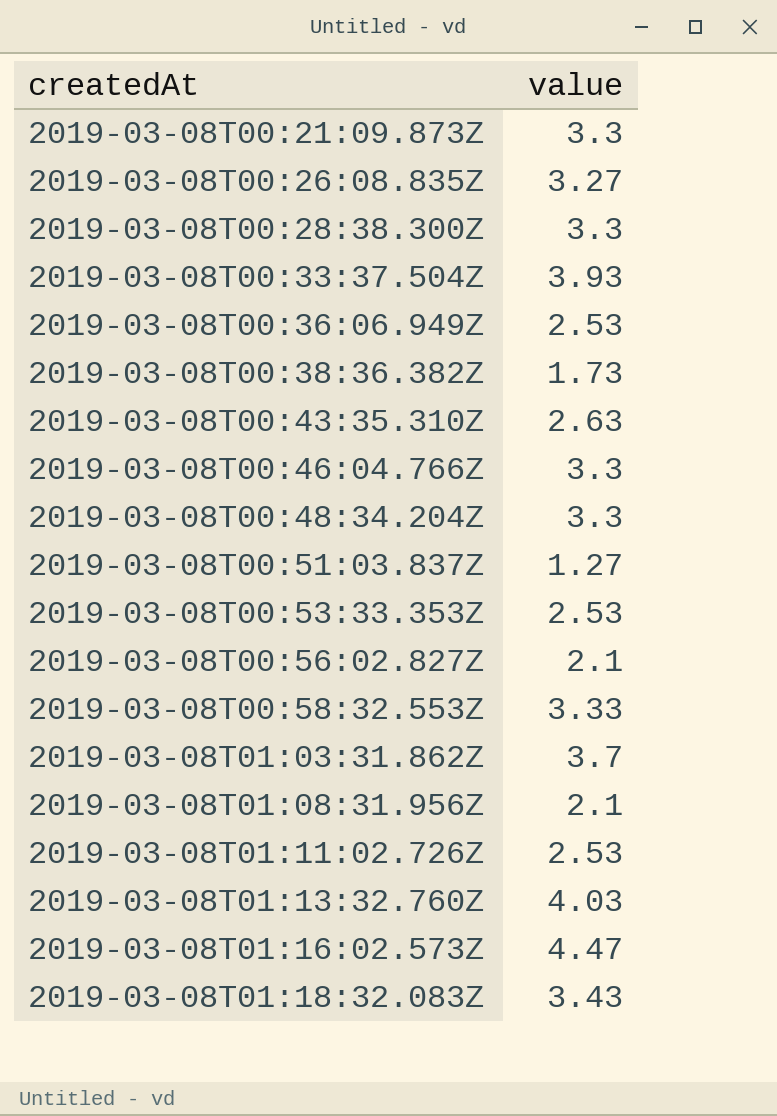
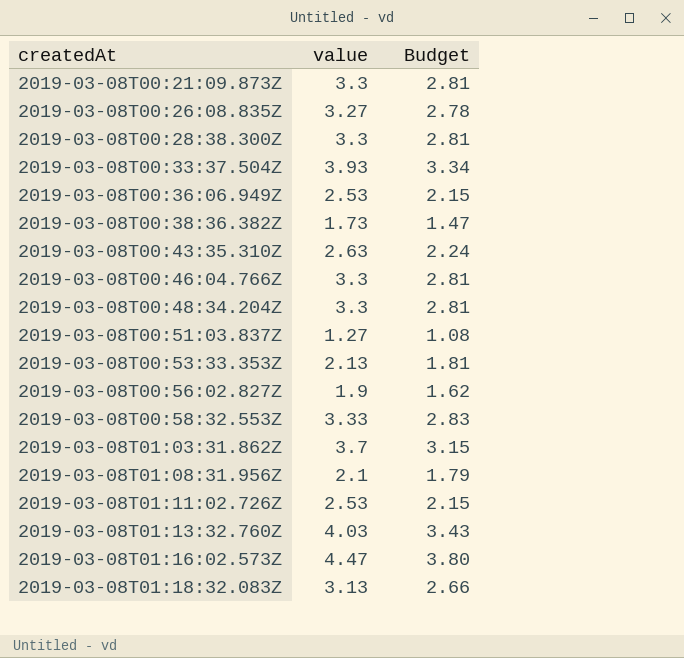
column Budget | formula: none -> [value] * 0.85
2019-03-08T00:53:33.353Z | value: 2.53 -> 2.13
2019-03-08T00:56:02.827Z | value: 2.1 -> 1.9
2019-03-08T01:18:32.083Z | value: 3.43 -> 3.13

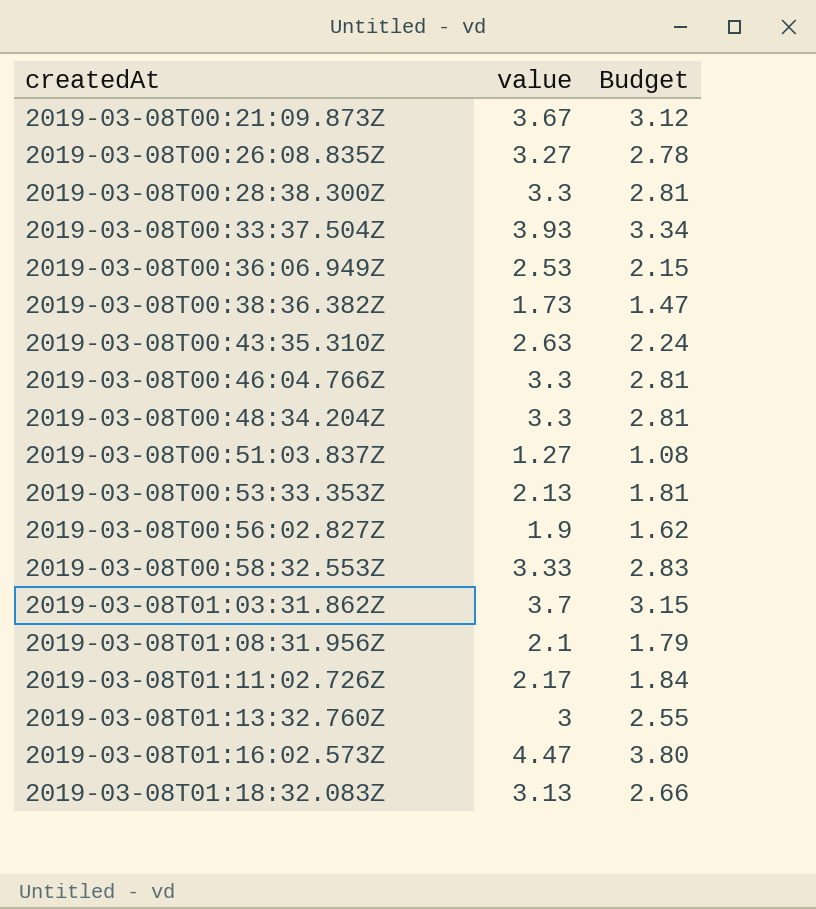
2019-03-08T00:21:09.873Z | value: 3.3 -> 3.67
2019-03-08T00:21:09.873Z | Budget: 2.81 -> 3.12
2019-03-08T01:11:02.726Z | value: 2.53 -> 2.17
2019-03-08T01:11:02.726Z | Budget: 2.15 -> 1.84
2019-03-08T01:13:32.760Z | value: 4.03 -> 3
2019-03-08T01:13:32.760Z | Budget: 3.43 -> 2.55

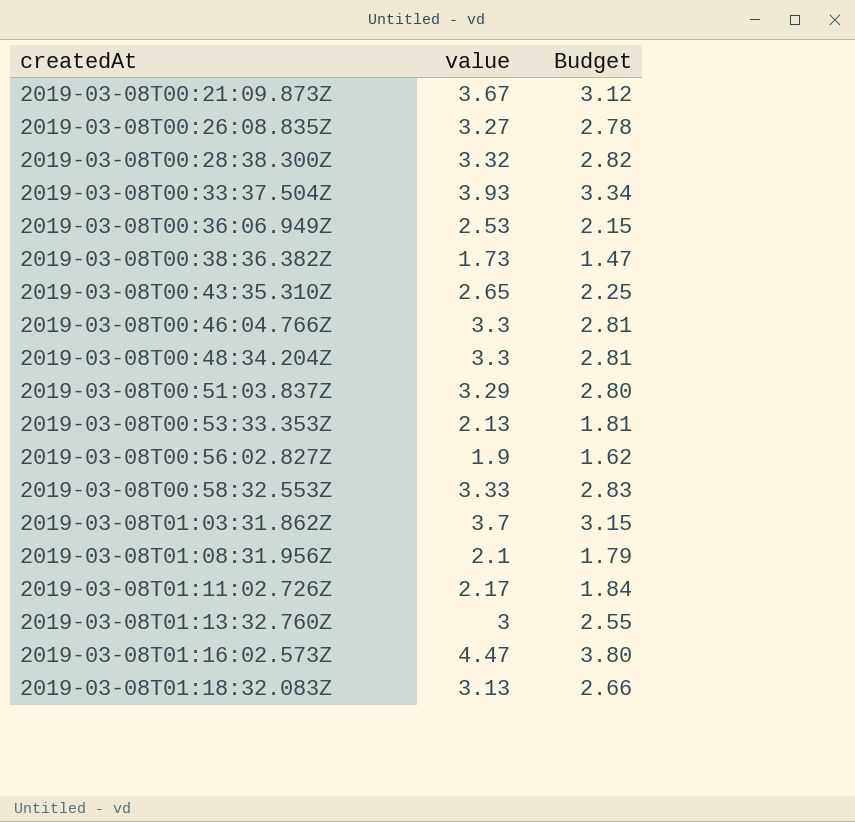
2019-03-08T00:28:38.300Z | value: 3.3 -> 3.32
2019-03-08T00:28:38.300Z | Budget: 2.81 -> 2.82
2019-03-08T00:43:35.310Z | value: 2.63 -> 2.65
2019-03-08T00:43:35.310Z | Budget: 2.24 -> 2.25
2019-03-08T00:51:03.837Z | value: 1.27 -> 3.29
2019-03-08T00:51:03.837Z | Budget: 1.08 -> 2.80

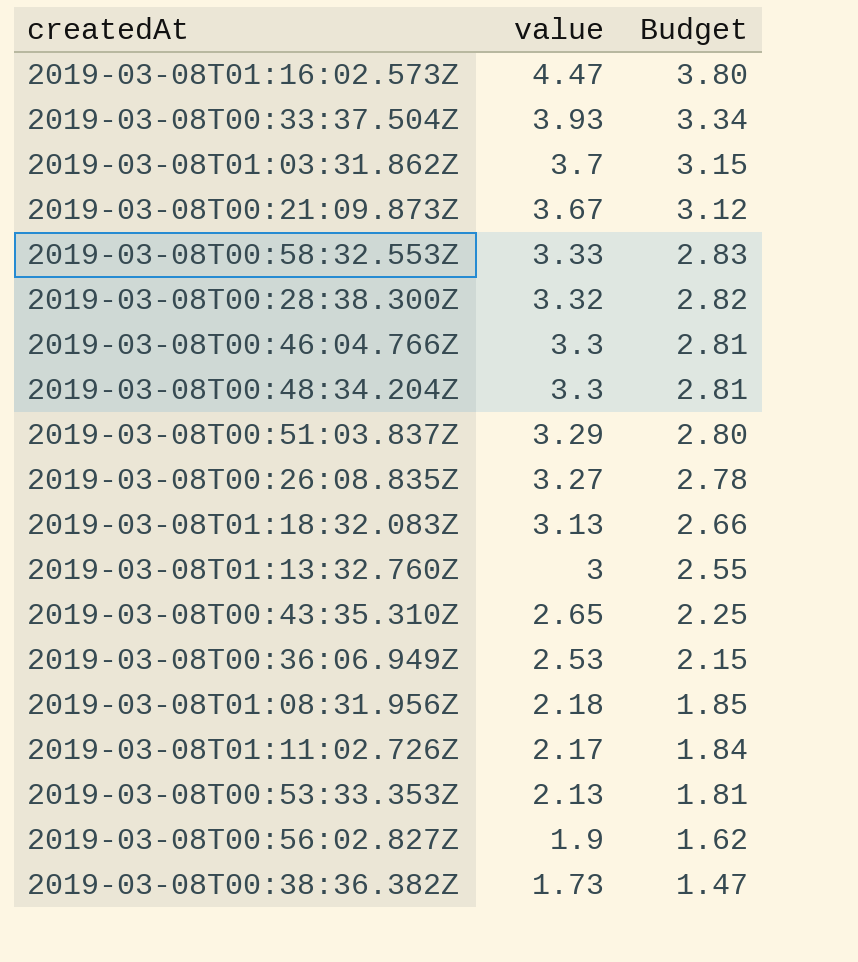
row order: createdAt ascending -> value descending
2019-03-08T01:08:31.956Z | value: 2.1 -> 2.18
2019-03-08T01:08:31.956Z | Budget: 1.79 -> 1.85

